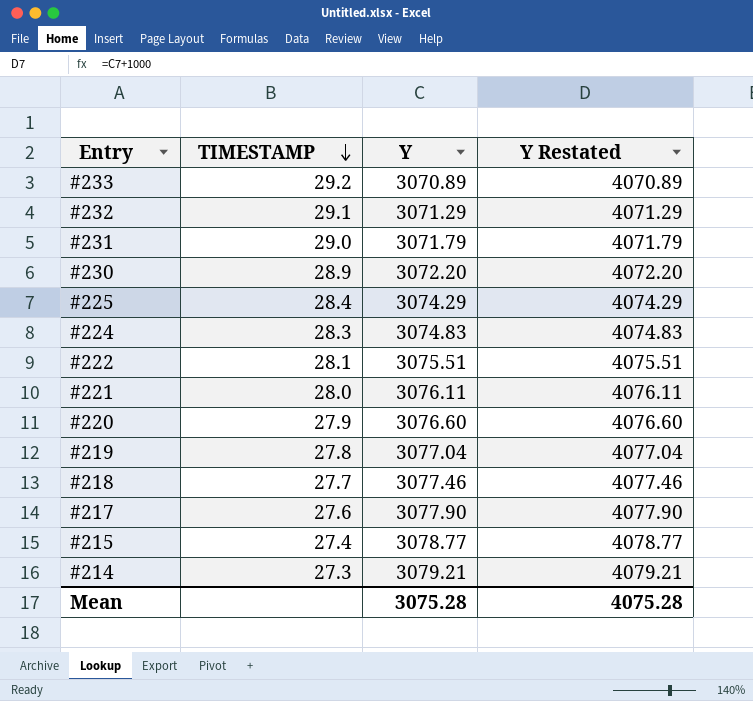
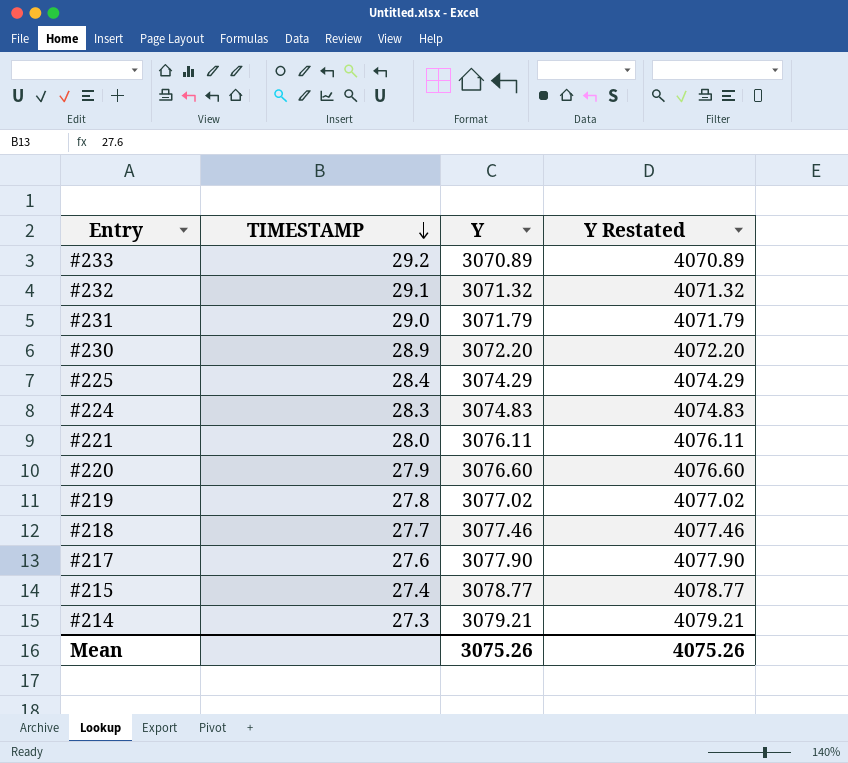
row #222: 28.1 | 3075.51 | 4075.51 -> none
#232 | Y: 3071.29 -> 3071.32
#232 | Y Restated: 4071.29 -> 4071.32
#219 | Y: 3077.04 -> 3077.02
#219 | Y Restated: 4077.04 -> 4077.02
Mean | Y: 3075.28 -> 3075.26
Mean | Y Restated: 4075.28 -> 4075.26

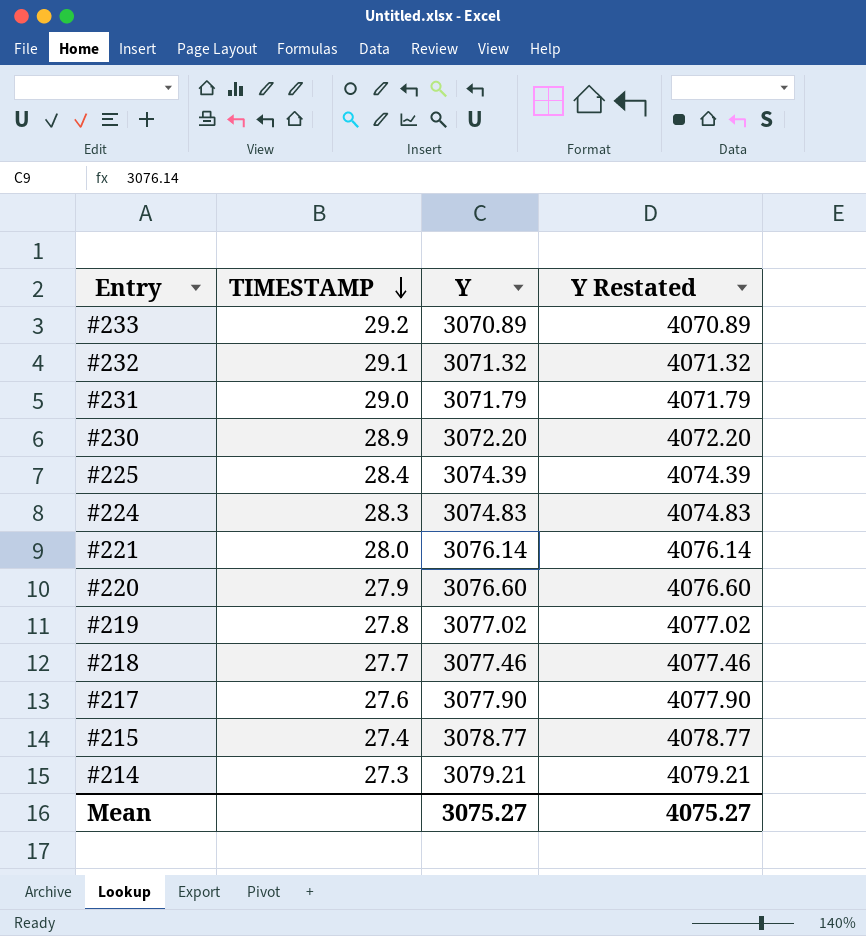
#225 | Y: 3074.29 -> 3074.39
#225 | Y Restated: 4074.29 -> 4074.39
#221 | Y: 3076.11 -> 3076.14
#221 | Y Restated: 4076.11 -> 4076.14
Mean | Y: 3075.26 -> 3075.27
Mean | Y Restated: 4075.26 -> 4075.27

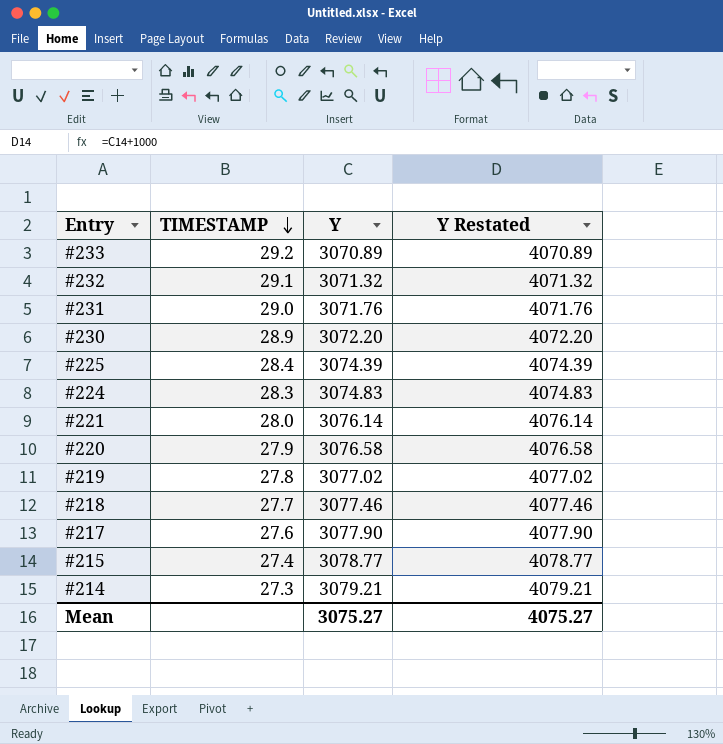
#231 | Y: 3071.79 -> 3071.76
#231 | Y Restated: 4071.79 -> 4071.76
#220 | Y: 3076.60 -> 3076.58
#220 | Y Restated: 4076.60 -> 4076.58

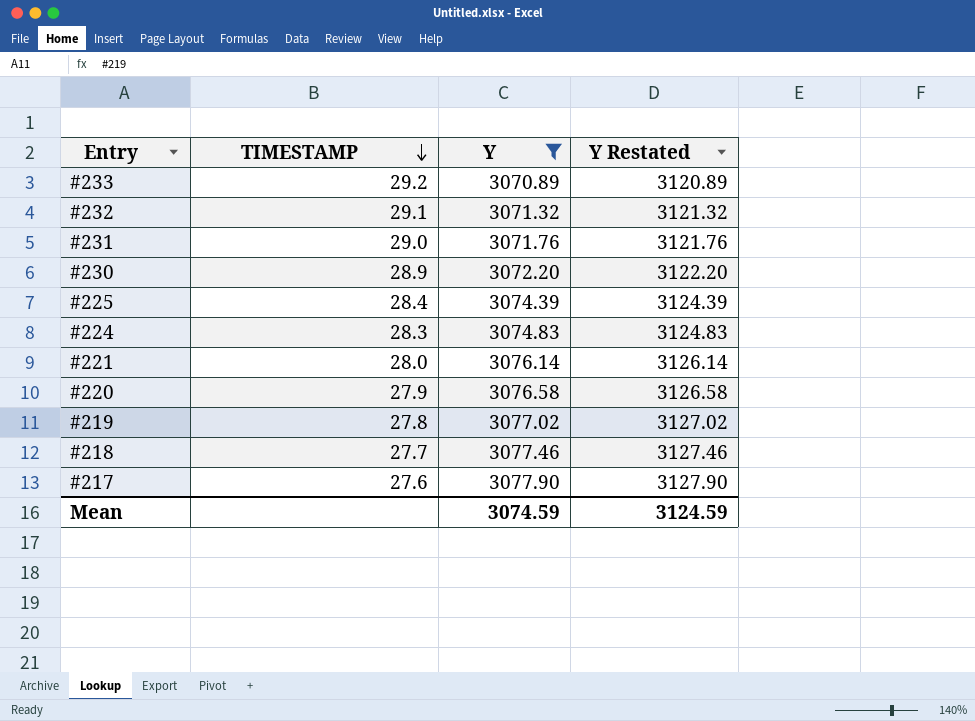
filter: none -> Y <= 3077.90
column Y Restated | formula: [Y] + 1000 -> [Y] + 50
Mean | Y: 3075.27 -> 3074.59
Mean | Y Restated: 4075.27 -> 3124.59

